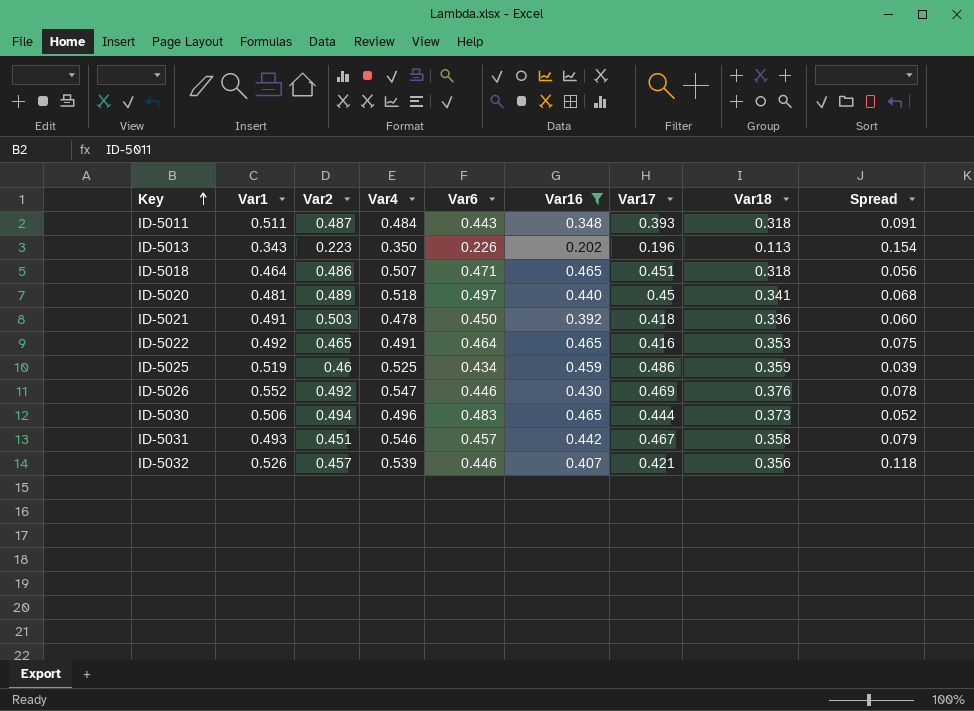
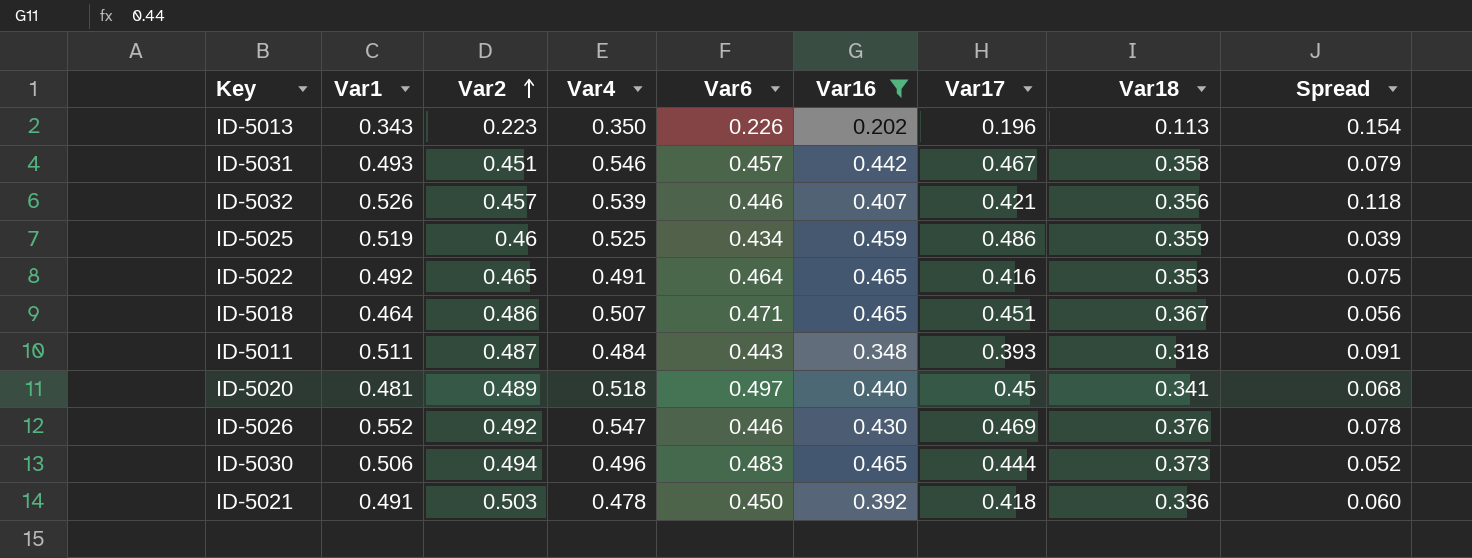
row order: Key ascending -> Var2 ascending
ID-5018 | Var18: 0.318 -> 0.367

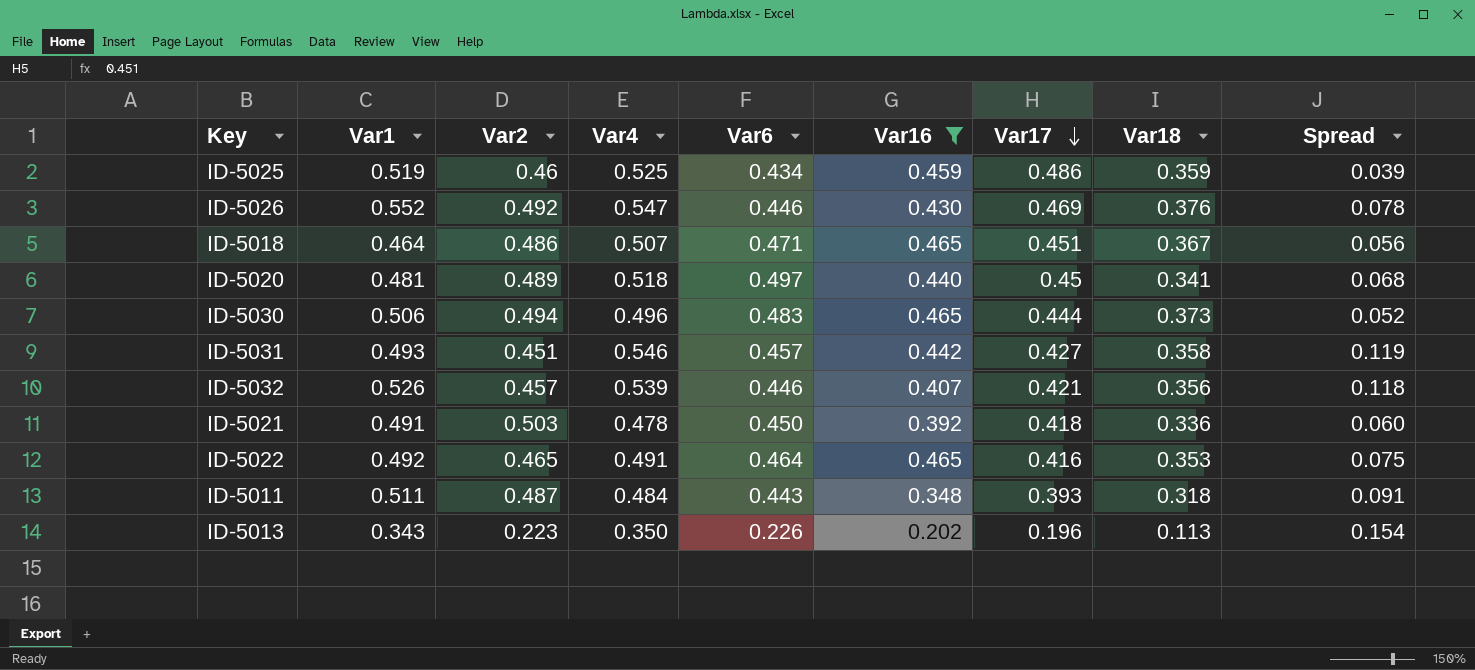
row order: Var2 ascending -> Var17 descending
ID-5031 | Var17: 0.467 -> 0.427
ID-5031 | Spread: 0.079 -> 0.119

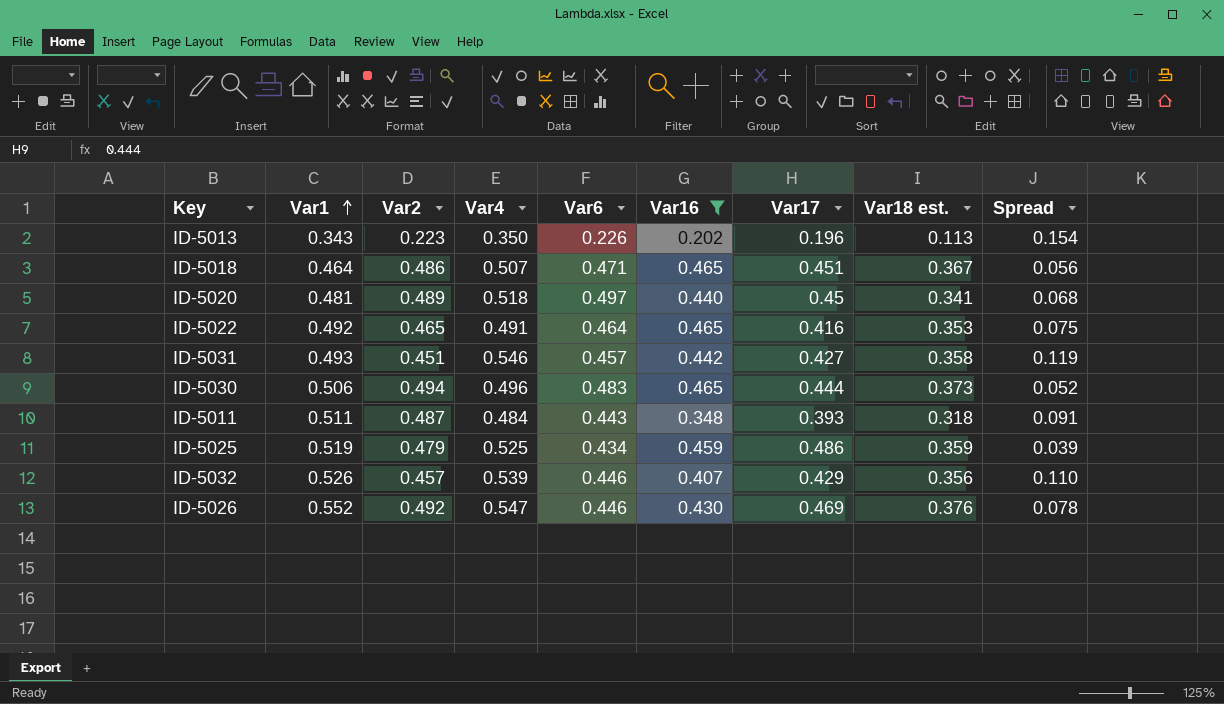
row order: Var17 descending -> Var1 ascending
column name: Var18 -> Var18 est.
row ID-5021: 0.491 | 0.503 | 0.478 | 0.450 | 0.392 | 0.418 | 0.336 | 0.060 -> none
ID-5025 | Var2: 0.46 -> 0.479
ID-5032 | Var17: 0.421 -> 0.429
ID-5032 | Spread: 0.118 -> 0.110

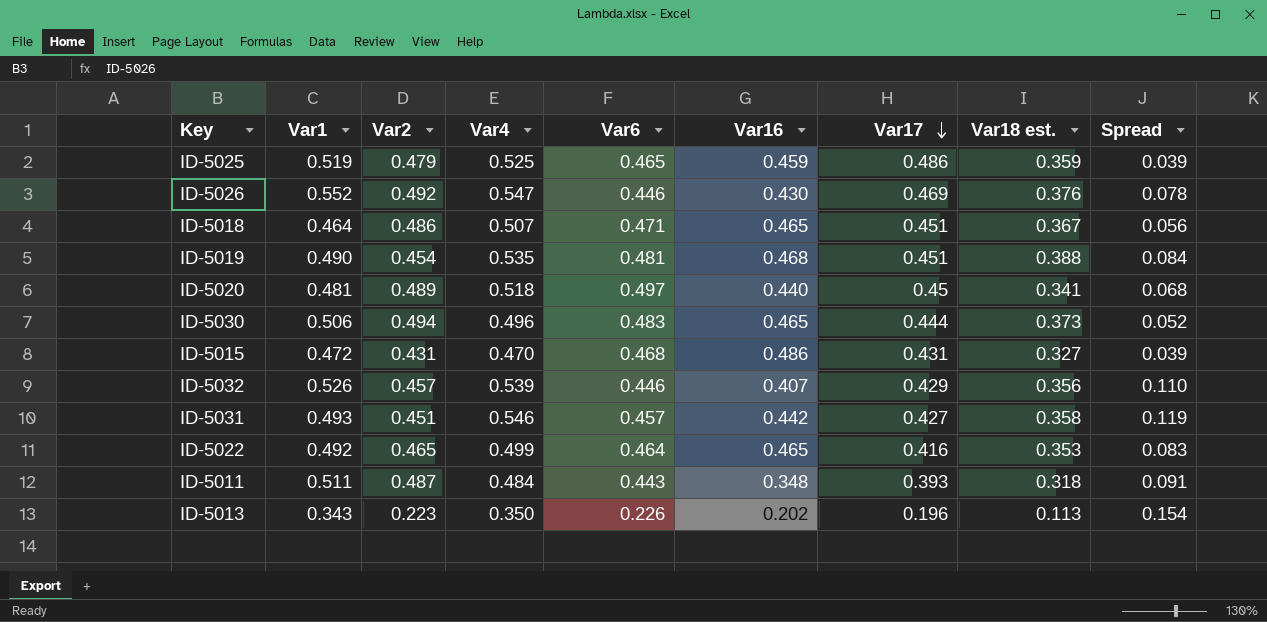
filter: Var16 <= 0.465 -> none
row order: Var1 ascending -> Var17 descending
ID-5025 | Var6: 0.434 -> 0.465
ID-5022 | Var4: 0.491 -> 0.499
ID-5022 | Spread: 0.075 -> 0.083

